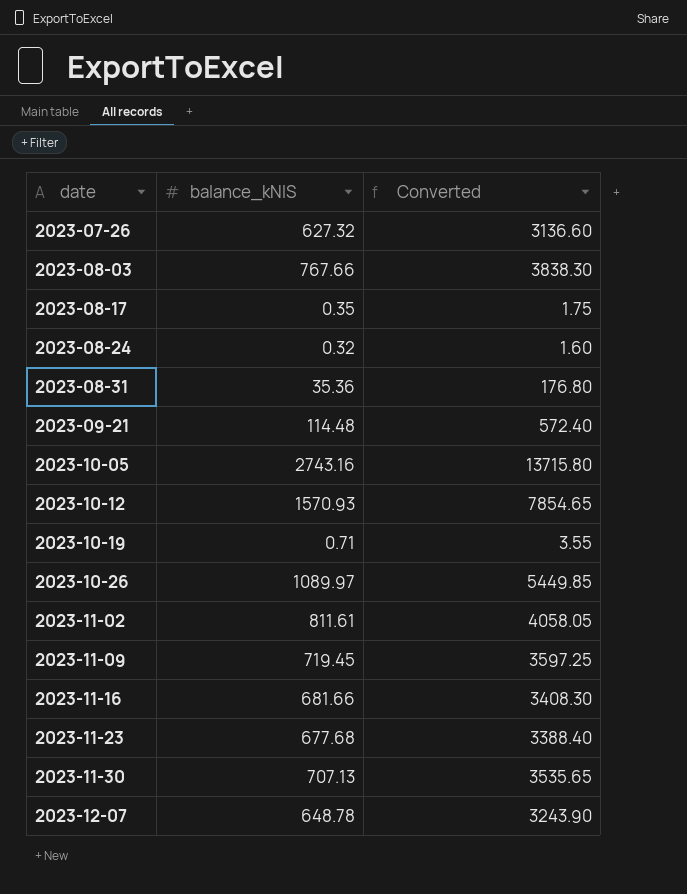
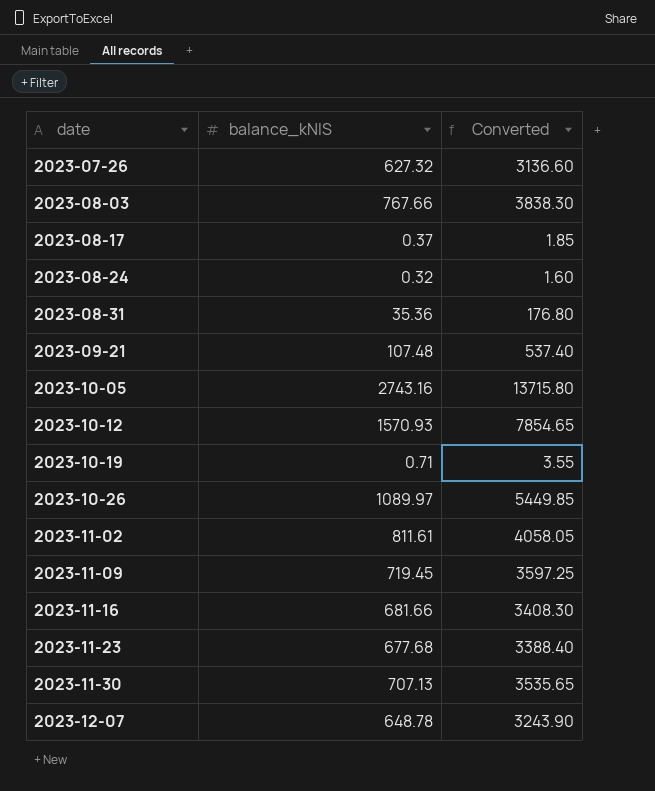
2023-08-17 | balance_kNIS: 0.35 -> 0.37
2023-08-17 | Converted: 1.75 -> 1.85
2023-09-21 | balance_kNIS: 114.48 -> 107.48
2023-09-21 | Converted: 572.40 -> 537.40

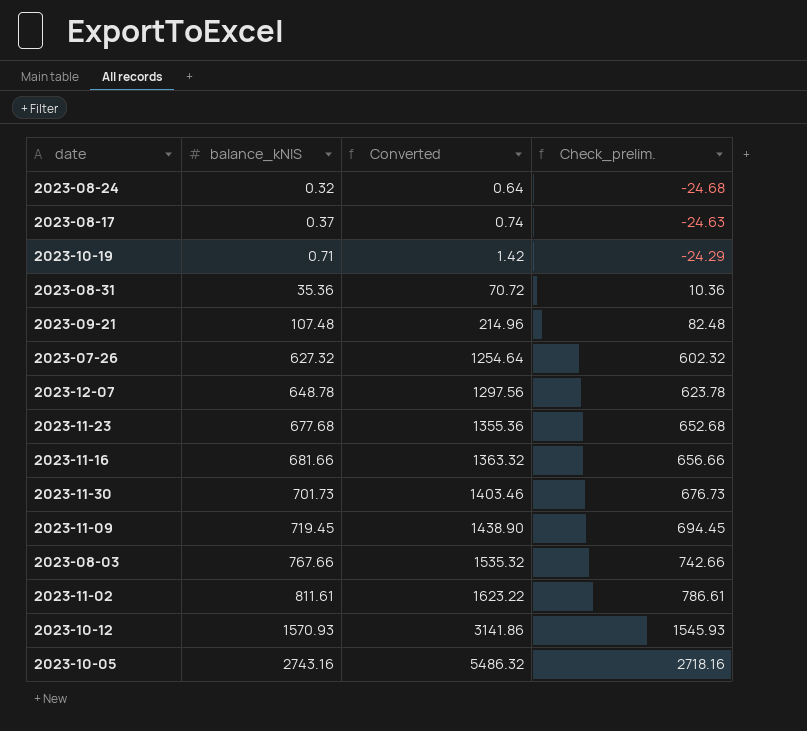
row order: date ascending -> balance_kNIS ascending
column Converted | formula: [balance_kNIS] * 5 -> [balance_kNIS] * 2
column Check_prelim. | formula: none -> [balance_kNIS] - 25
row 2023-10-26: 1089.97 | 5449.85 -> none
2023-11-30 | balance_kNIS: 707.13 -> 701.73

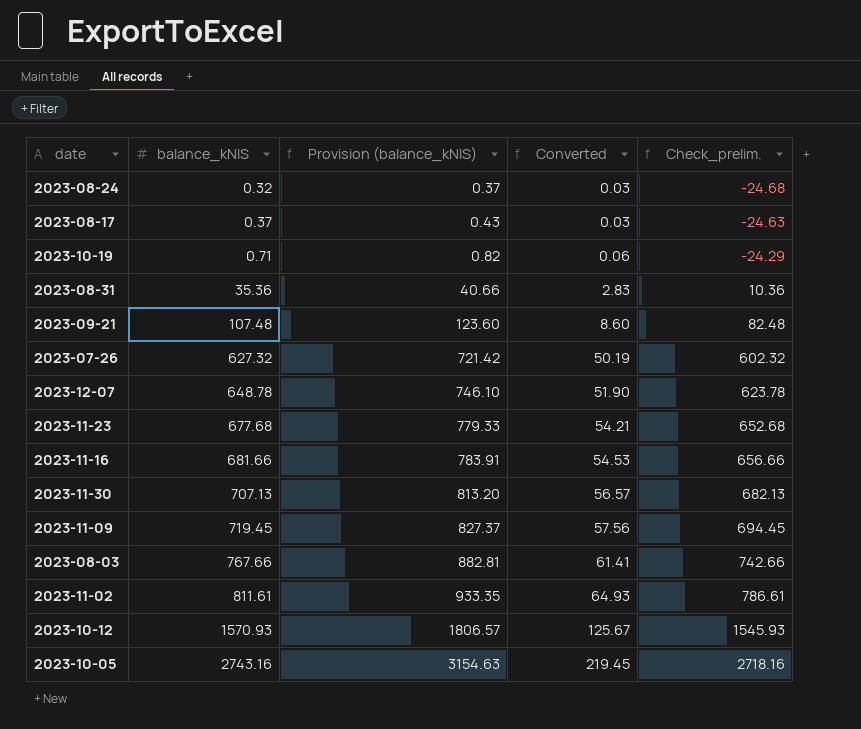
column Provision (balance_kNIS) | formula: none -> [balance_kNIS] * 1.15
column Converted | formula: [balance_kNIS] * 2 -> [balance_kNIS] * 0.08
2023-11-30 | balance_kNIS: 701.73 -> 707.13
2023-11-30 | Check_prelim.: 676.73 -> 682.13

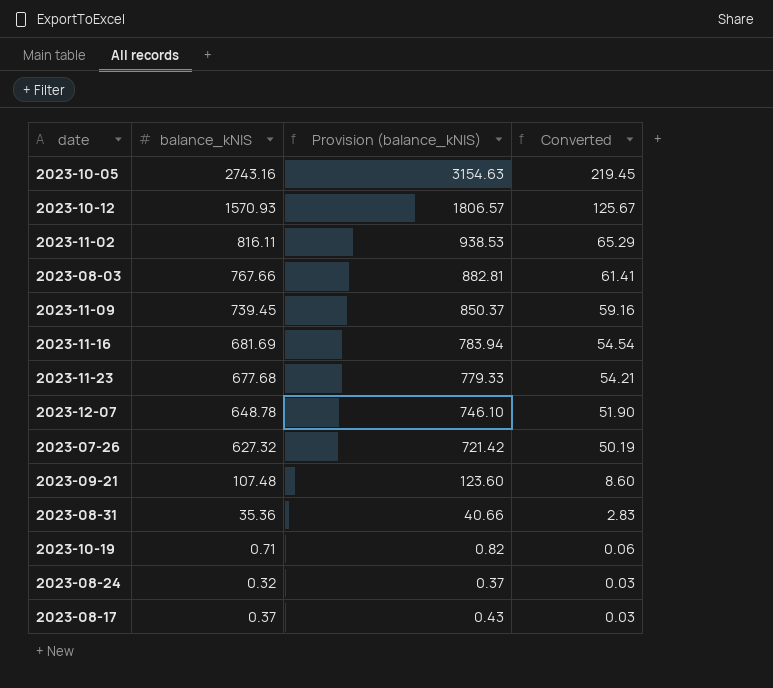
row order: balance_kNIS ascending -> Converted descending
column Check_prelim. | formula: [balance_kNIS] - 25 -> none
row 2023-11-30: 707.13 | 813.20 | 56.57 | 682.13 -> none
2023-11-02 | balance_kNIS: 811.61 -> 816.11
2023-11-02 | Provision (balance_kNIS): 933.35 -> 938.53
2023-11-02 | Converted: 64.93 -> 65.29
2023-11-09 | balance_kNIS: 719.45 -> 739.45
2023-11-09 | Provision (balance_kNIS): 827.37 -> 850.37
2023-11-09 | Converted: 57.56 -> 59.16
2023-11-16 | balance_kNIS: 681.66 -> 681.69
2023-11-16 | Provision (balance_kNIS): 783.91 -> 783.94
2023-11-16 | Converted: 54.53 -> 54.54

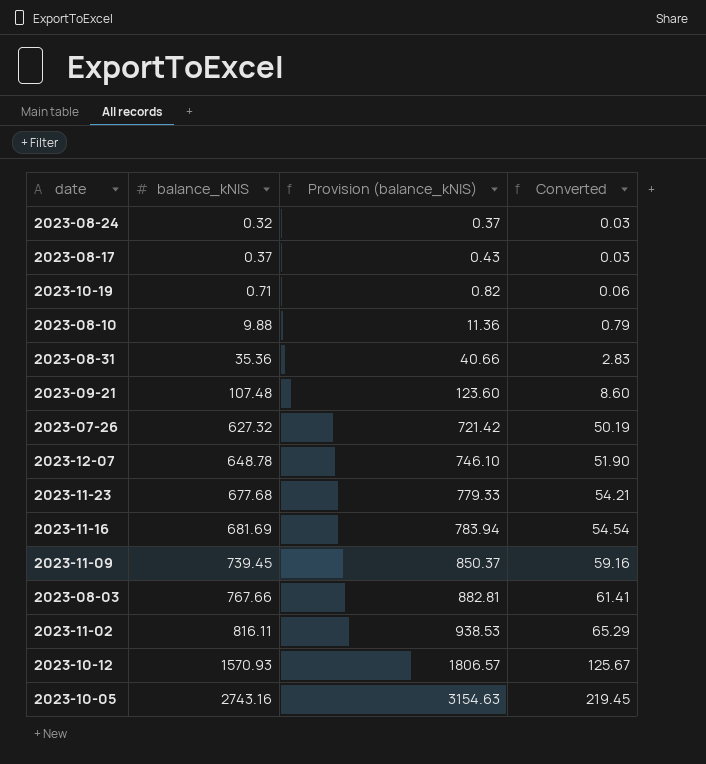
row order: Converted descending -> balance_kNIS ascending
row 2023-08-10: none -> 9.88 | 11.36 | 0.79

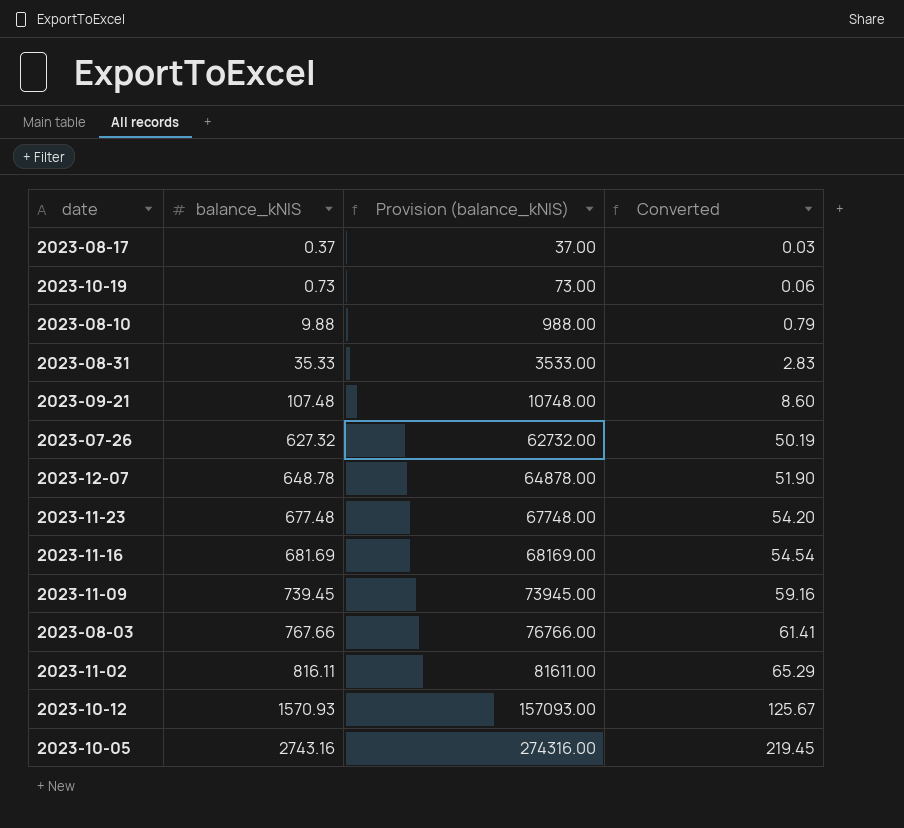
column Provision (balance_kNIS) | formula: [balance_kNIS] * 1.15 -> [balance_kNIS] * 100
row 2023-08-24: 0.32 | 0.37 | 0.03 -> none
2023-10-19 | balance_kNIS: 0.71 -> 0.73
2023-08-31 | balance_kNIS: 35.36 -> 35.33
2023-11-23 | balance_kNIS: 677.68 -> 677.48
2023-11-23 | Converted: 54.21 -> 54.20

